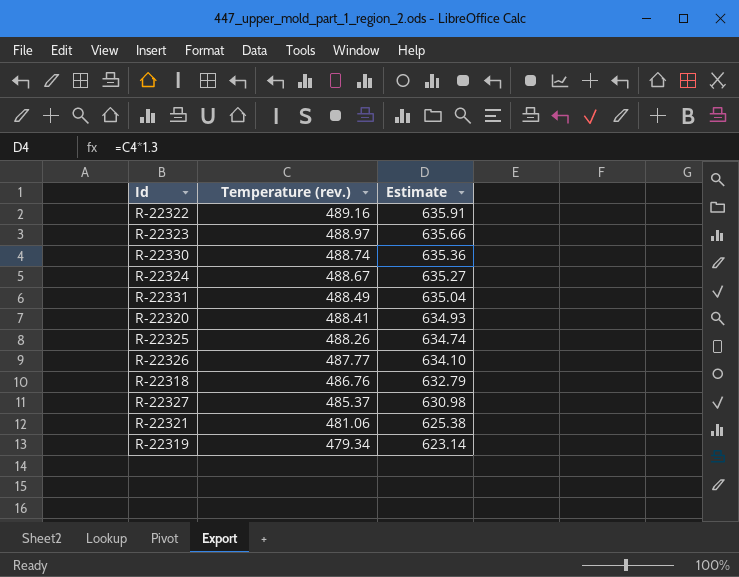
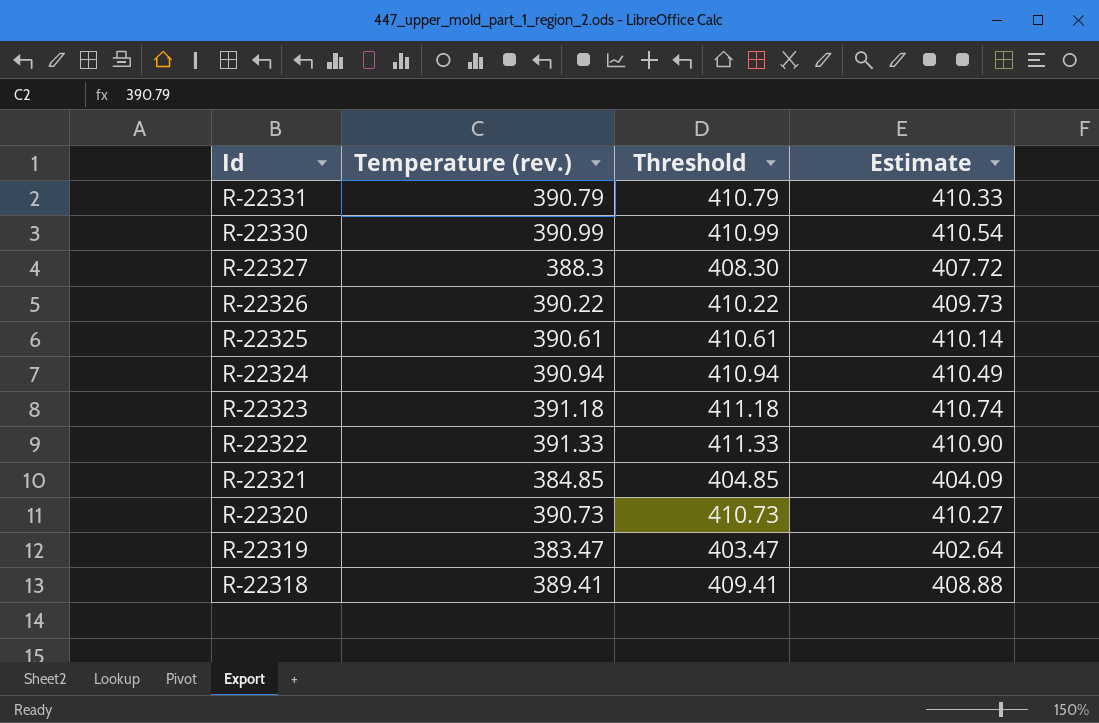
row order: Temperature (rev.) descending -> Id descending
column Threshold | formula: none -> [Temperature (rev.)] + 20
column Estimate | formula: [Temperature (rev.)] * 1.3 -> [Temperature (rev.)] * 1.05
R-22331 | Temperature (rev.): 488.49 -> 390.79
R-22330 | Temperature (rev.): 488.74 -> 390.99
R-22327 | Temperature (rev.): 485.37 -> 388.3
R-22326 | Temperature (rev.): 487.77 -> 390.22
R-22325 | Temperature (rev.): 488.26 -> 390.61
R-22324 | Temperature (rev.): 488.67 -> 390.94
R-22323 | Temperature (rev.): 488.97 -> 391.18
R-22322 | Temperature (rev.): 489.16 -> 391.33
R-22321 | Temperature (rev.): 481.06 -> 384.85
R-22320 | Temperature (rev.): 488.41 -> 390.73
R-22319 | Temperature (rev.): 479.34 -> 383.47
R-22318 | Temperature (rev.): 486.76 -> 389.41

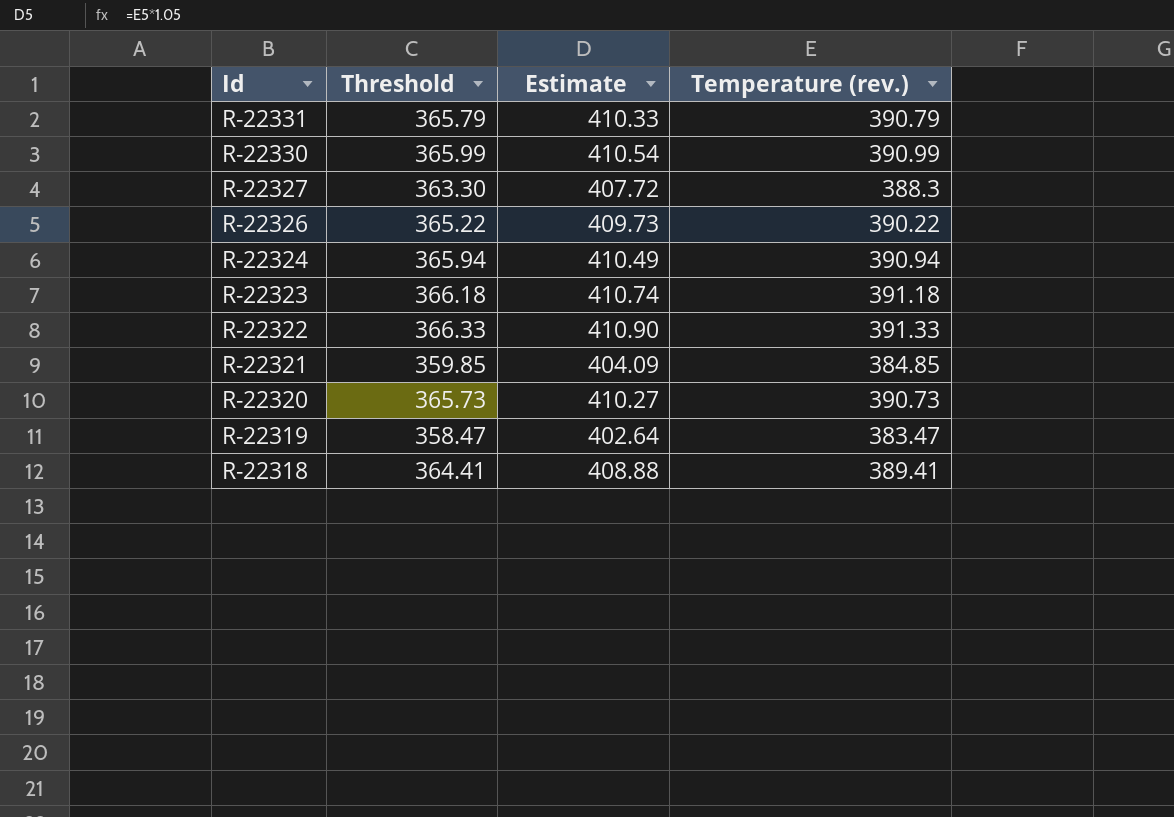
column Threshold | formula: [Temperature (rev.)] + 20 -> [Temperature (rev.)] - 25
column Temperature (rev.) | position: 2 -> 4
row R-22325: 390.61 | 410.61 | 410.14 -> none

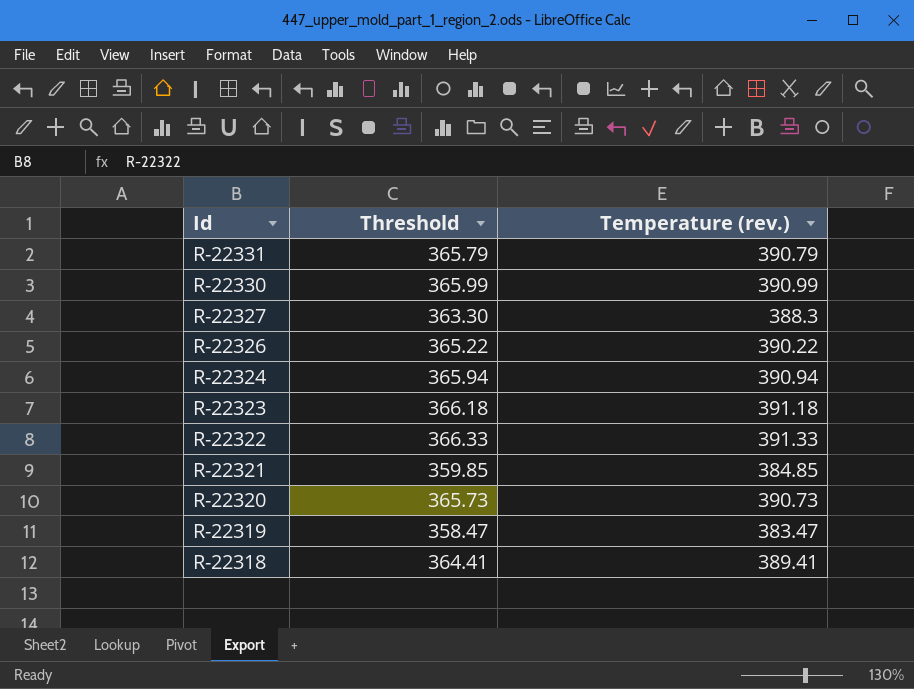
column Estimate | formula: [Temperature (rev.)] * 1.05 -> none

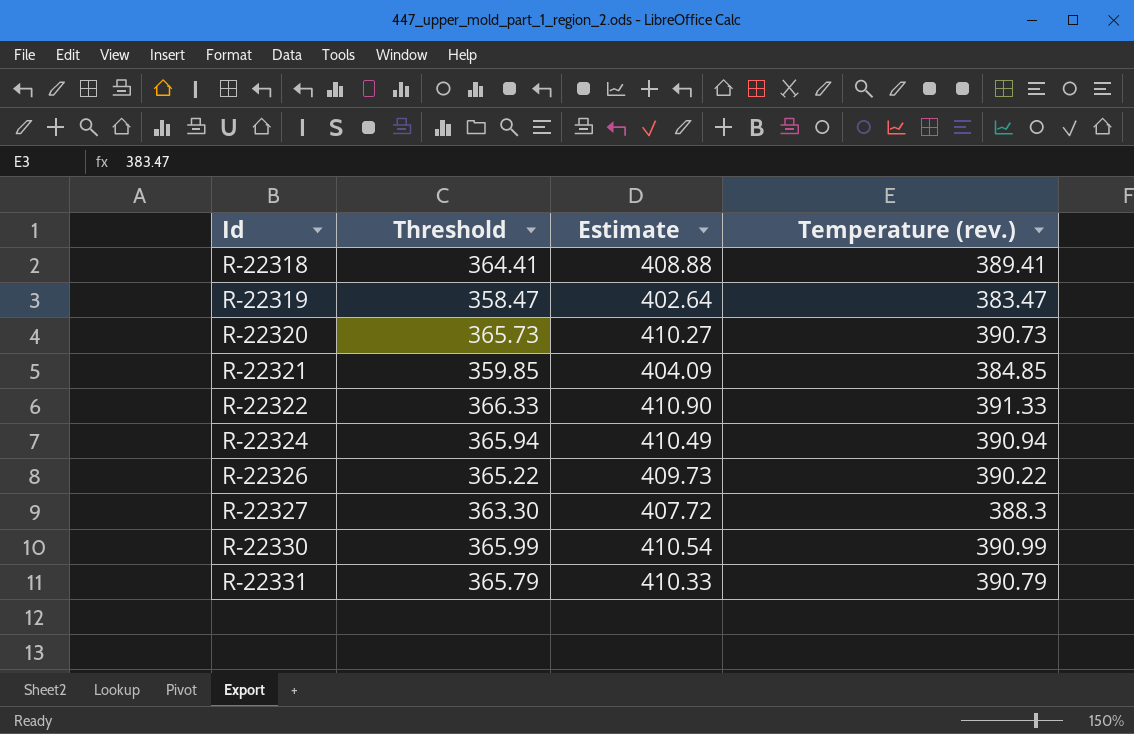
row order: Id descending -> Id ascending
column Estimate | formula: none -> [Temperature (rev.)] * 1.05
row R-22323: 366.18 | 391.18 -> none

